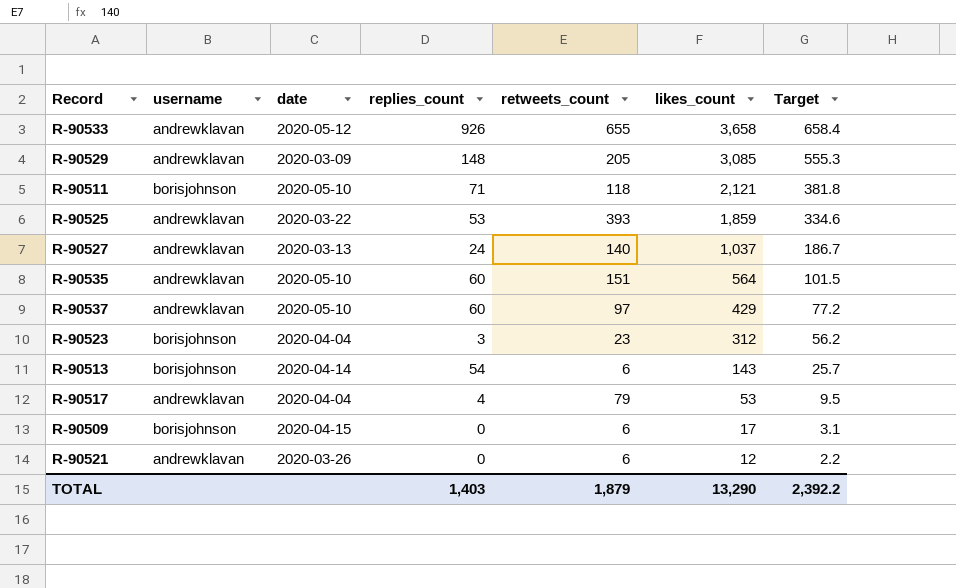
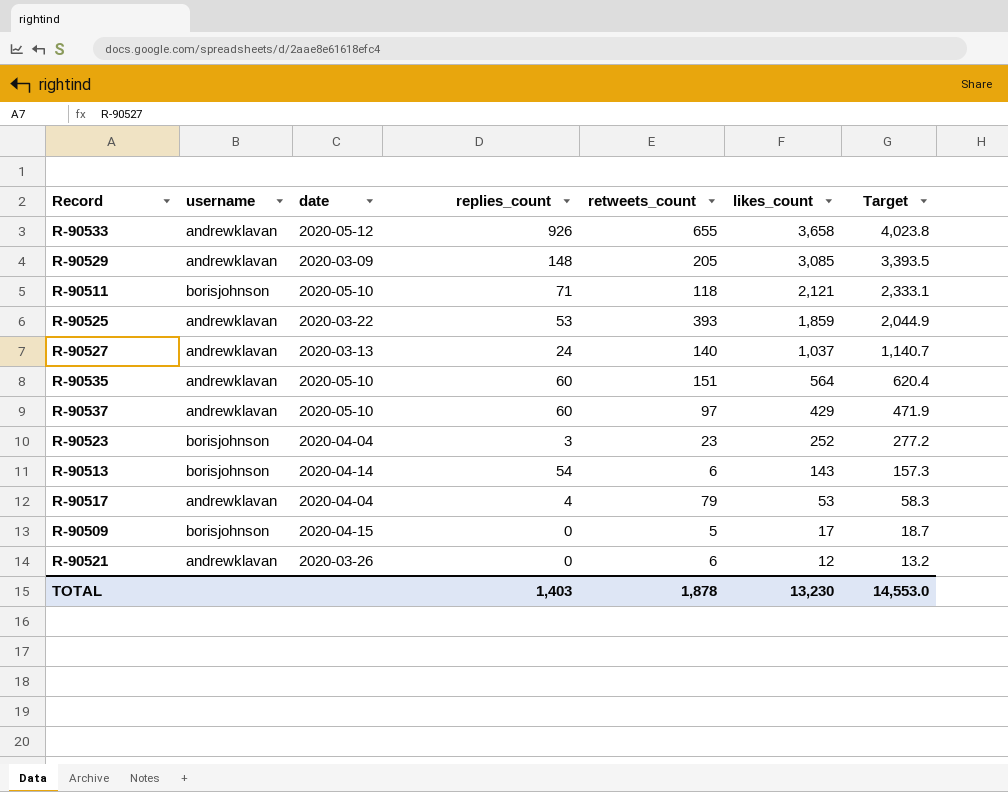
column Target | formula: [likes_count] * 0.18 -> [likes_count] * 1.1
R-90523 | likes_count: 312 -> 252
R-90509 | retweets_count: 6 -> 5
TOTAL | retweets_count: 1,879 -> 1,878
TOTAL | likes_count: 13,290 -> 13,230
TOTAL | Target: 2,392.2 -> 14,553.0

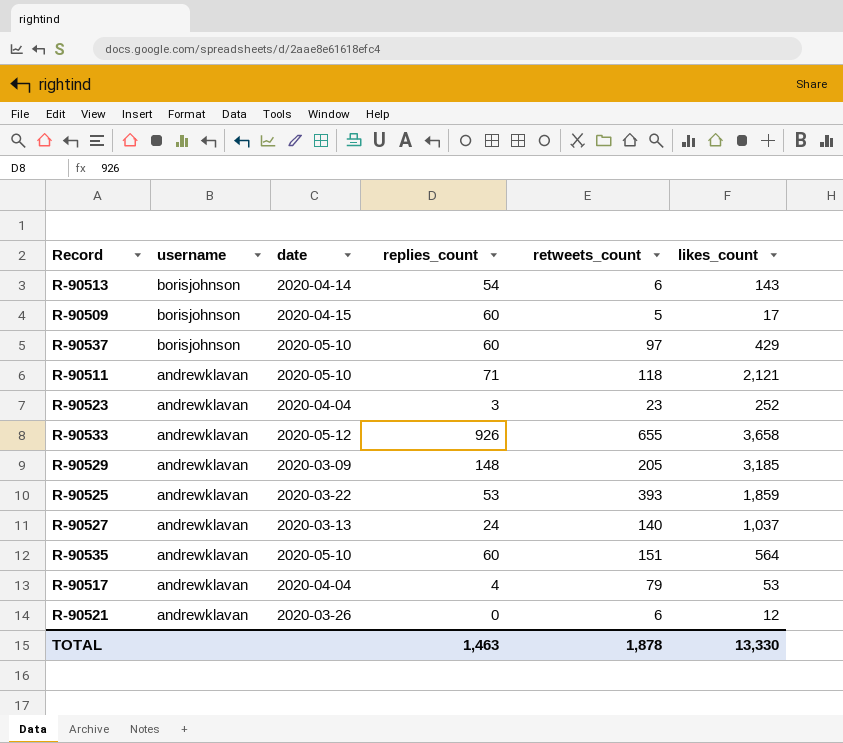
row order: likes_count descending -> username descending
column Target | formula: [likes_count] * 1.1 -> none
R-90509 | replies_count: 0 -> 60
R-90537 | username: andrewklavan -> borisjohnson
R-90511 | username: borisjohnson -> andrewklavan
R-90523 | username: borisjohnson -> andrewklavan
R-90529 | likes_count: 3,085 -> 3,185
TOTAL | replies_count: 1,403 -> 1,463
TOTAL | likes_count: 13,230 -> 13,330

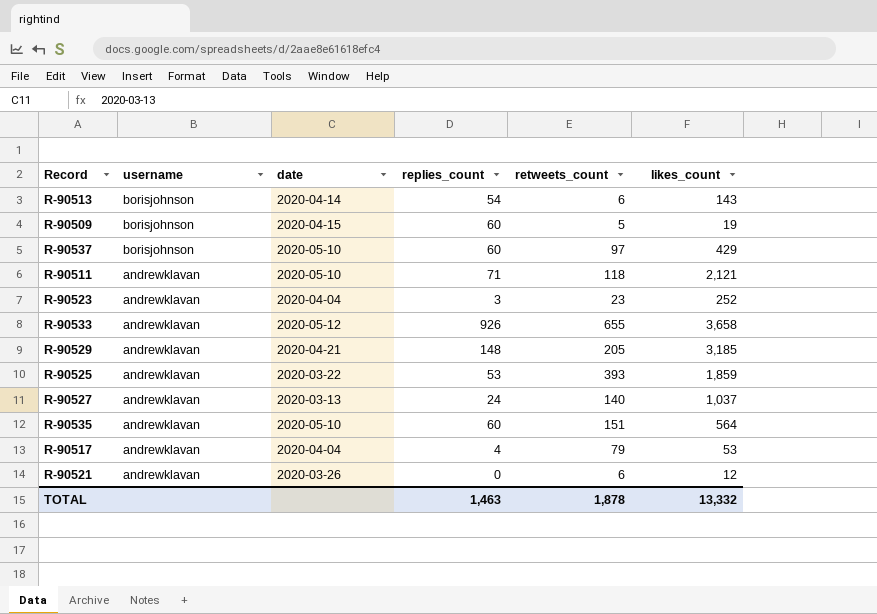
R-90509 | likes_count: 17 -> 19
R-90529 | date: 2020-03-09 -> 2020-04-21
TOTAL | likes_count: 13,330 -> 13,332

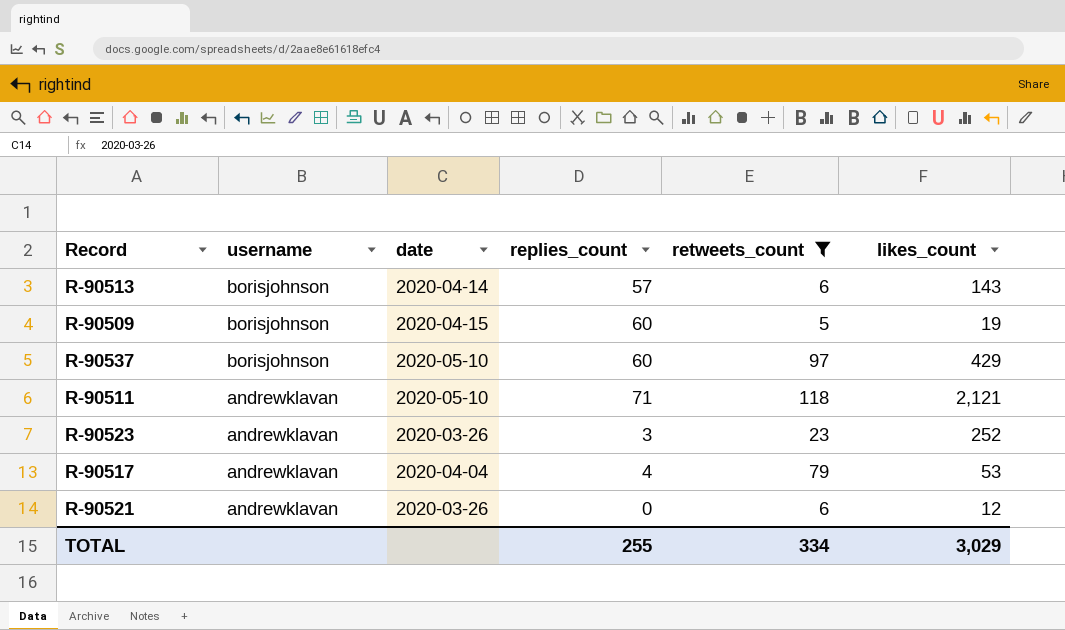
filter: none -> retweets_count <= 118
R-90513 | replies_count: 54 -> 57
R-90523 | date: 2020-04-04 -> 2020-03-26
TOTAL | replies_count: 1,463 -> 255
TOTAL | retweets_count: 1,878 -> 334
TOTAL | likes_count: 13,332 -> 3,029

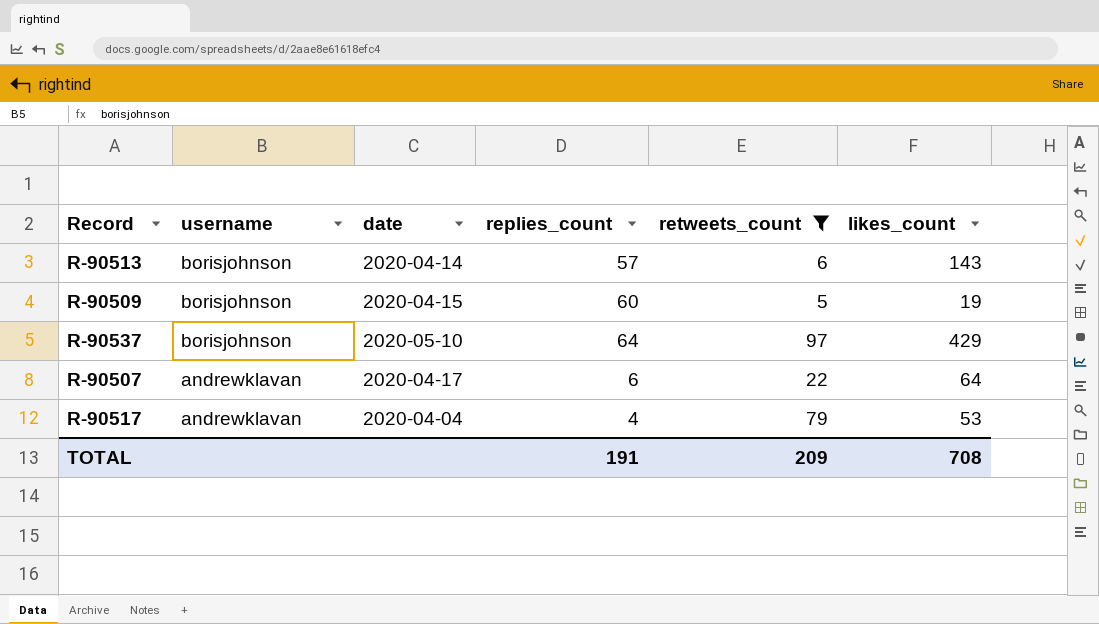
row R-90511: andrewklavan | 2020-05-10 | 71 | 118 | 2,121 -> none
row R-90523: andrewklavan | 2020-03-26 | 3 | 23 | 252 -> none
row R-90521: andrewklavan | 2020-03-26 | 0 | 6 | 12 -> none
R-90537 | replies_count: 60 -> 64
row R-90507: none -> andrewklavan | 2020-04-17 | 6 | 22 | 64
TOTAL | replies_count: 255 -> 191
TOTAL | retweets_count: 334 -> 209
TOTAL | likes_count: 3,029 -> 708

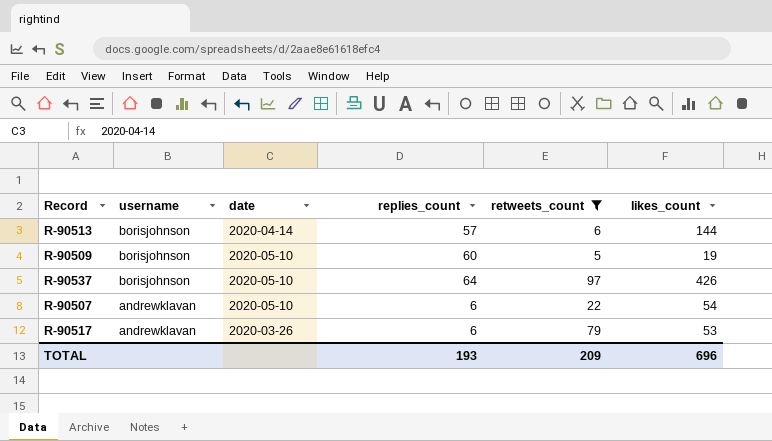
R-90513 | likes_count: 143 -> 144
R-90509 | date: 2020-04-15 -> 2020-05-10
R-90537 | likes_count: 429 -> 426
R-90507 | date: 2020-04-17 -> 2020-05-10
R-90507 | likes_count: 64 -> 54
R-90517 | date: 2020-04-04 -> 2020-03-26
R-90517 | replies_count: 4 -> 6
TOTAL | replies_count: 191 -> 193
TOTAL | likes_count: 708 -> 696

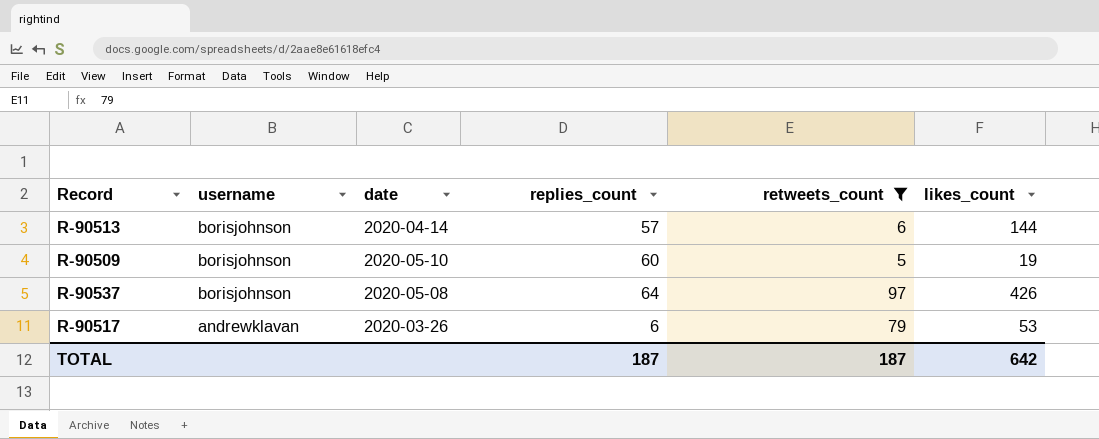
row R-90507: andrewklavan | 2020-05-10 | 6 | 22 | 54 -> none
R-90537 | date: 2020-05-10 -> 2020-05-08
TOTAL | replies_count: 193 -> 187
TOTAL | retweets_count: 209 -> 187
TOTAL | likes_count: 696 -> 642

